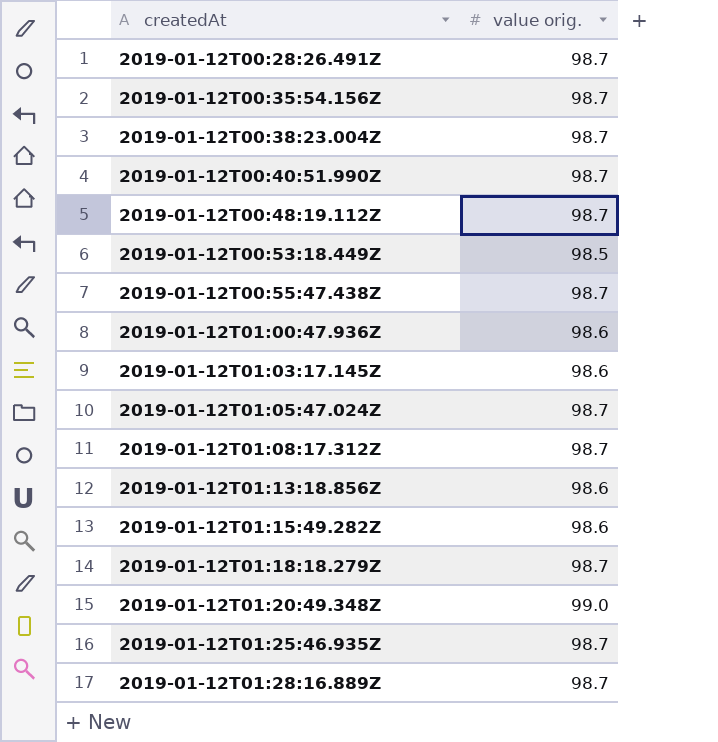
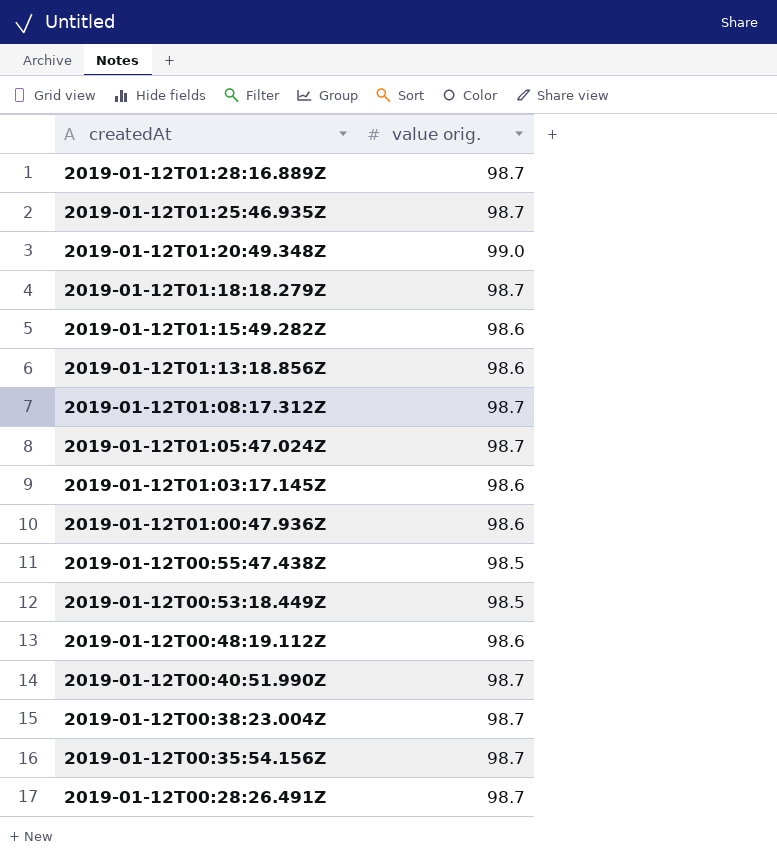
row order: createdAt ascending -> createdAt descending
2019-01-12T00:55:47.438Z | value orig.: 98.7 -> 98.5
2019-01-12T00:48:19.112Z | value orig.: 98.7 -> 98.6

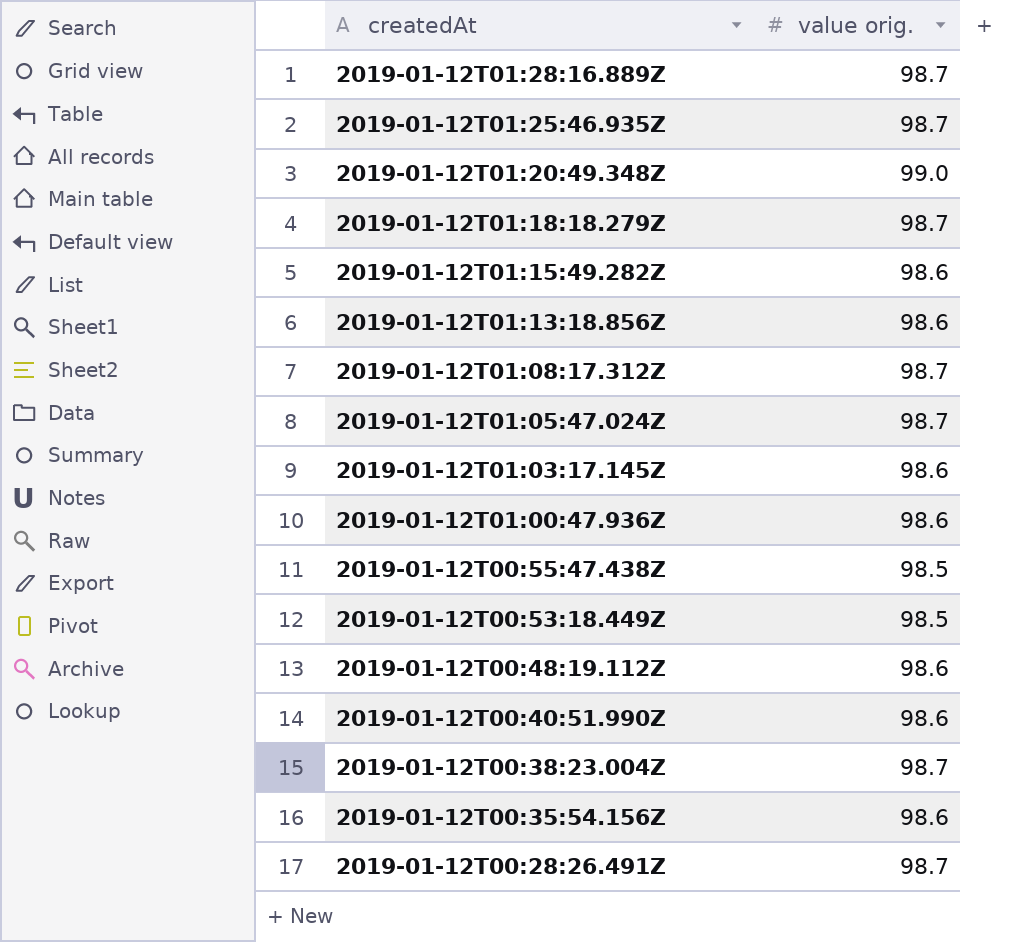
2019-01-12T00:40:51.990Z | value orig.: 98.7 -> 98.6
2019-01-12T00:35:54.156Z | value orig.: 98.7 -> 98.6

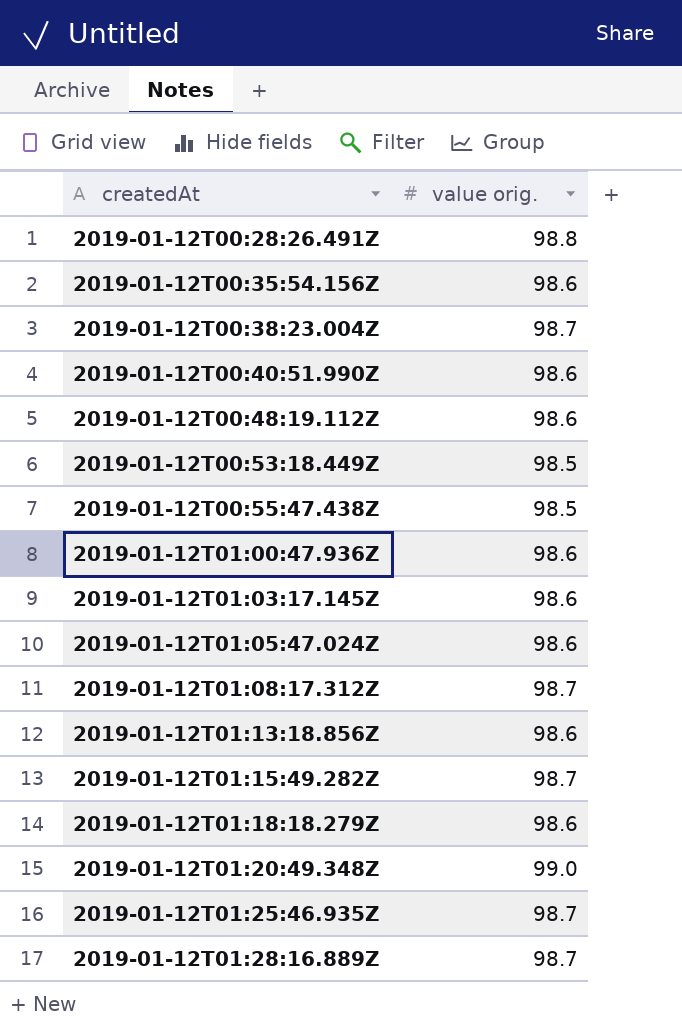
row order: createdAt descending -> createdAt ascending
2019-01-12T00:28:26.491Z | value orig.: 98.7 -> 98.8
2019-01-12T01:05:47.024Z | value orig.: 98.7 -> 98.6
2019-01-12T01:15:49.282Z | value orig.: 98.6 -> 98.7
2019-01-12T01:18:18.279Z | value orig.: 98.7 -> 98.6

